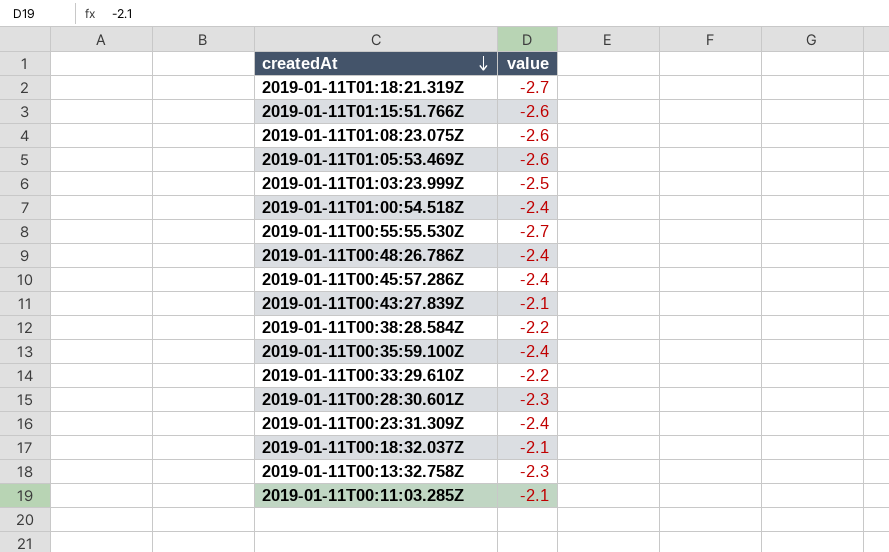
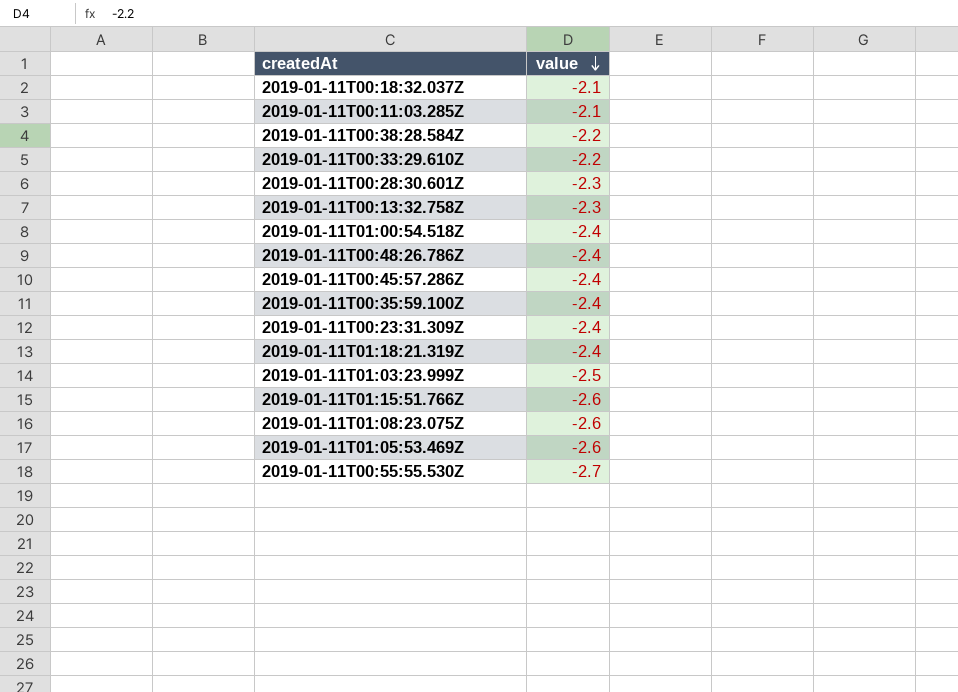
row order: createdAt descending -> value descending
row 2019-01-11T00:43:27.839Z: -2.1 -> none
2019-01-11T01:18:21.319Z | value: -2.7 -> -2.4

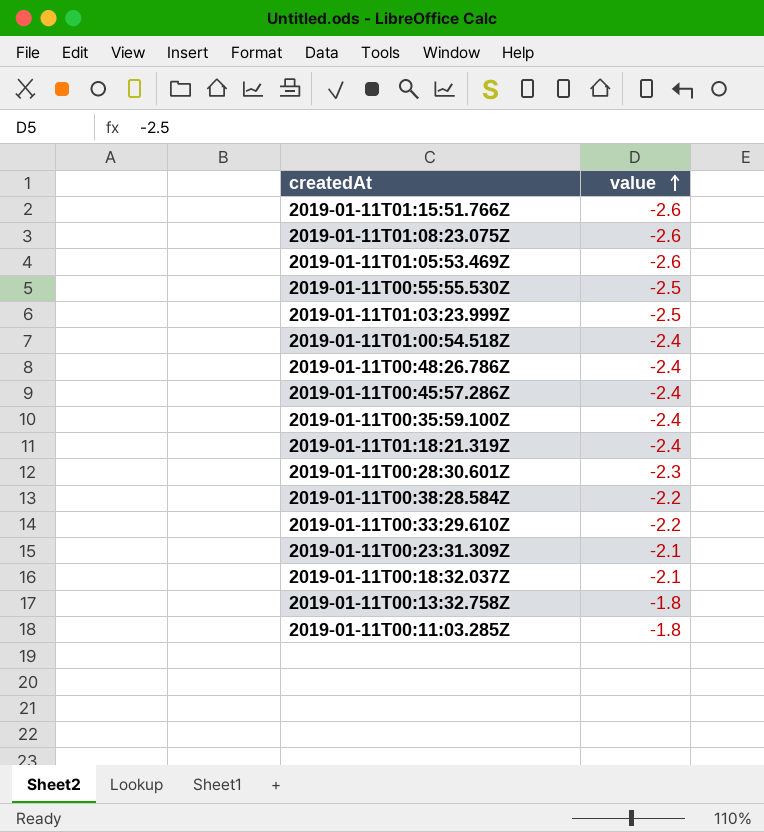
row order: value descending -> value ascending
2019-01-11T00:55:55.530Z | value: -2.7 -> -2.5
2019-01-11T00:23:31.309Z | value: -2.4 -> -2.1
2019-01-11T00:13:32.758Z | value: -2.3 -> -1.8
2019-01-11T00:11:03.285Z | value: -2.1 -> -1.8

